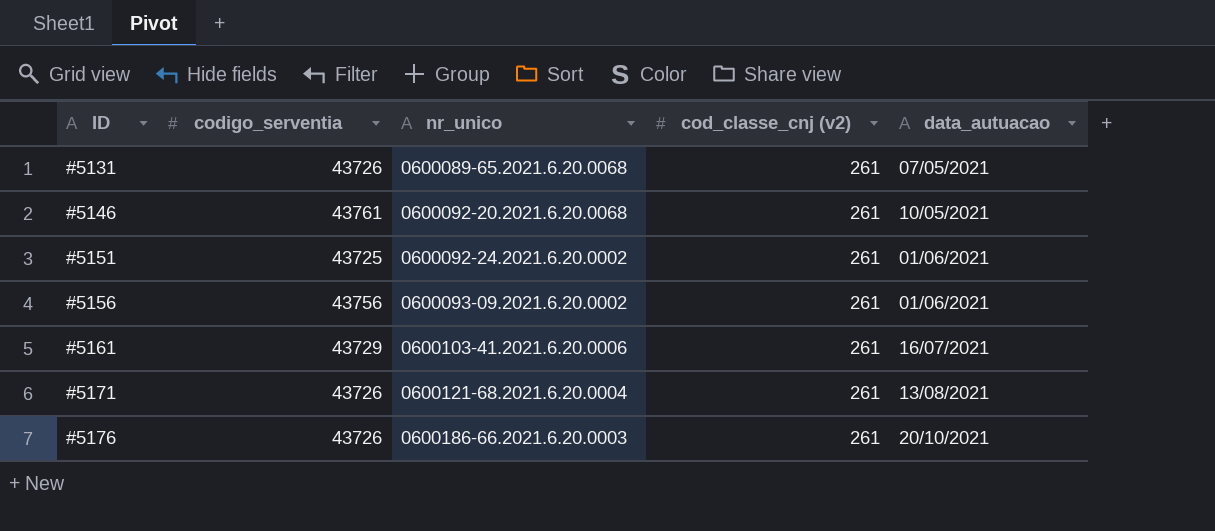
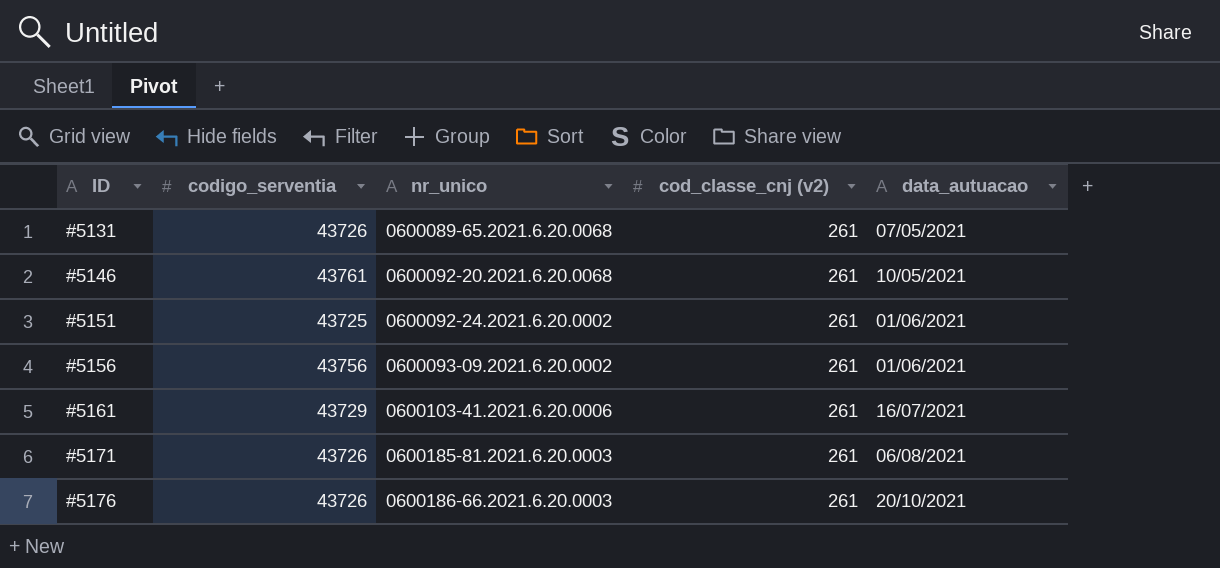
#5171 | nr_unico: 0600121-68.2021.6.20.0004 -> 0600185-81.2021.6.20.0003
#5171 | data_autuacao: 13/08/2021 -> 06/08/2021

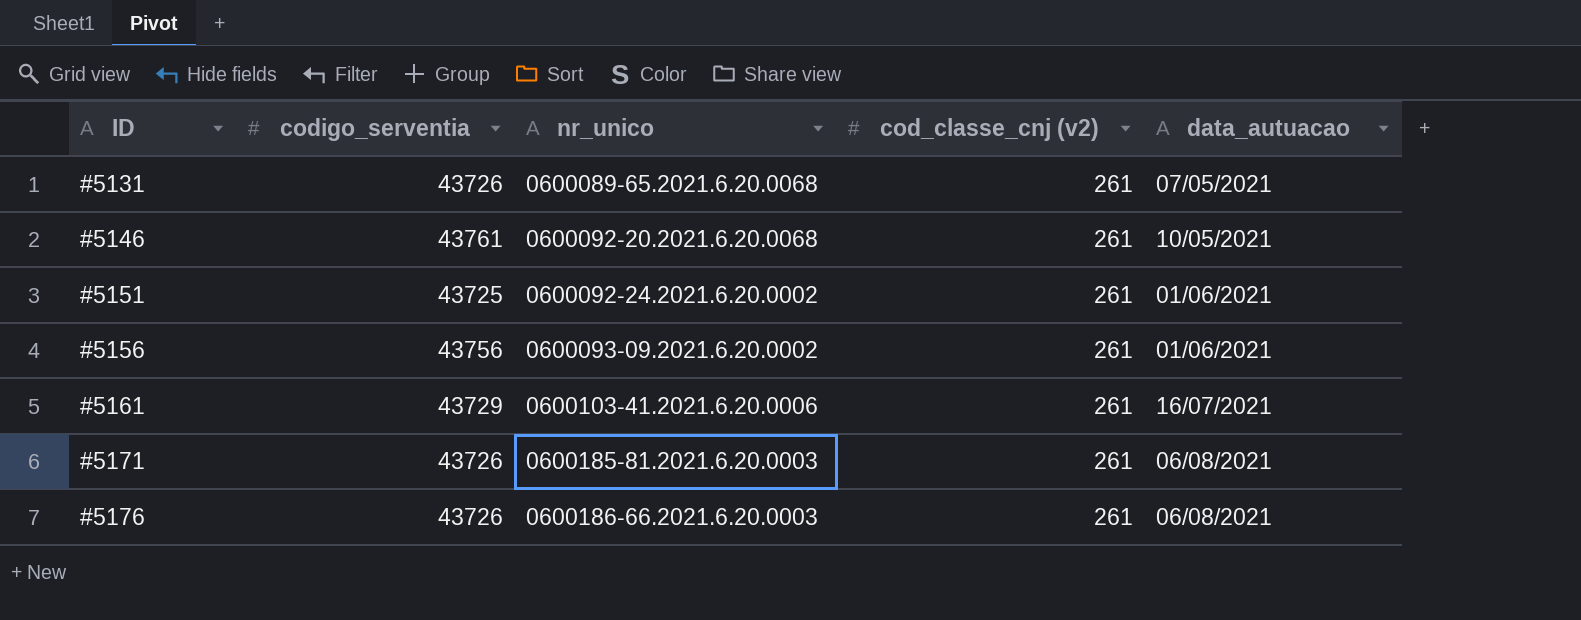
#5176 | data_autuacao: 20/10/2021 -> 06/08/2021

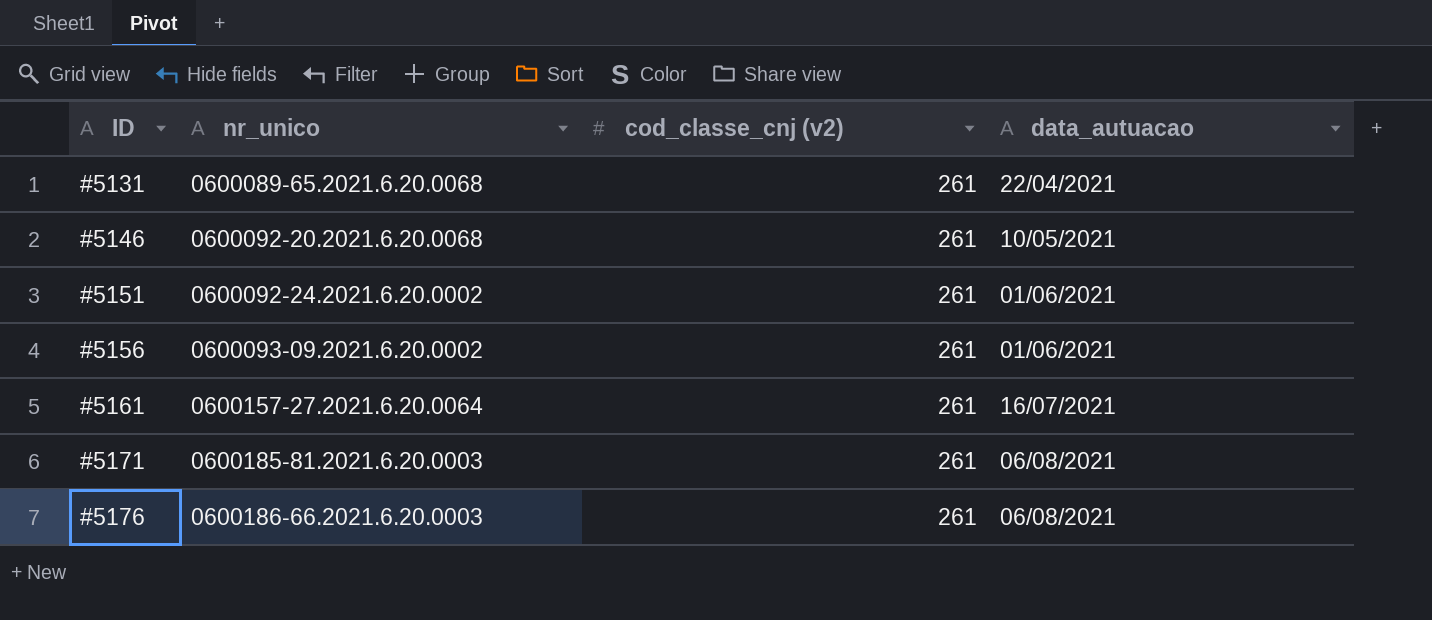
column codigo_serventia | position: 2 -> none
#5131 | data_autuacao: 07/05/2021 -> 22/04/2021
#5161 | nr_unico: 0600103-41.2021.6.20.0006 -> 0600157-27.2021.6.20.0064

